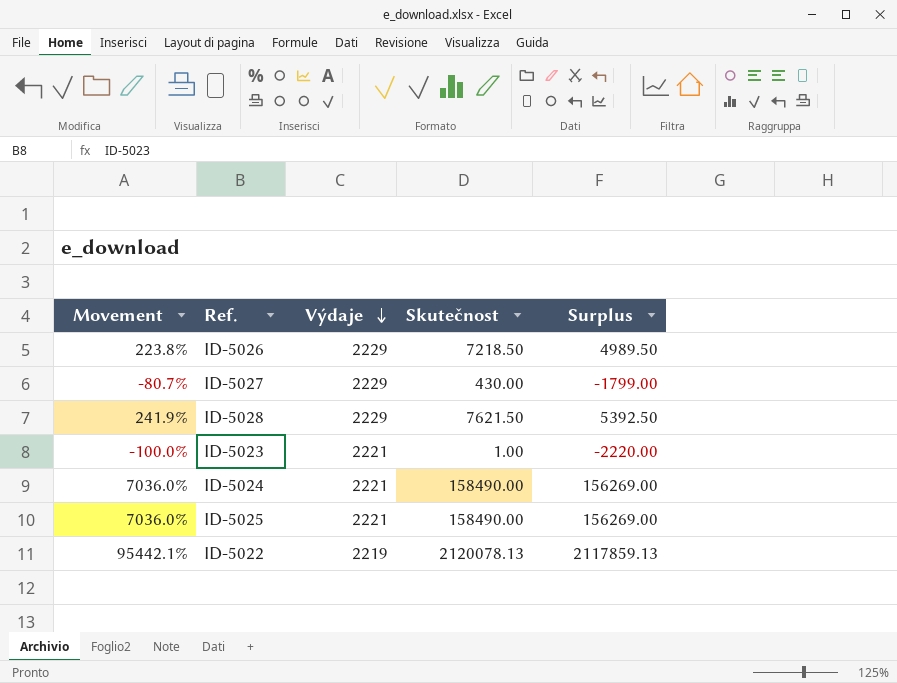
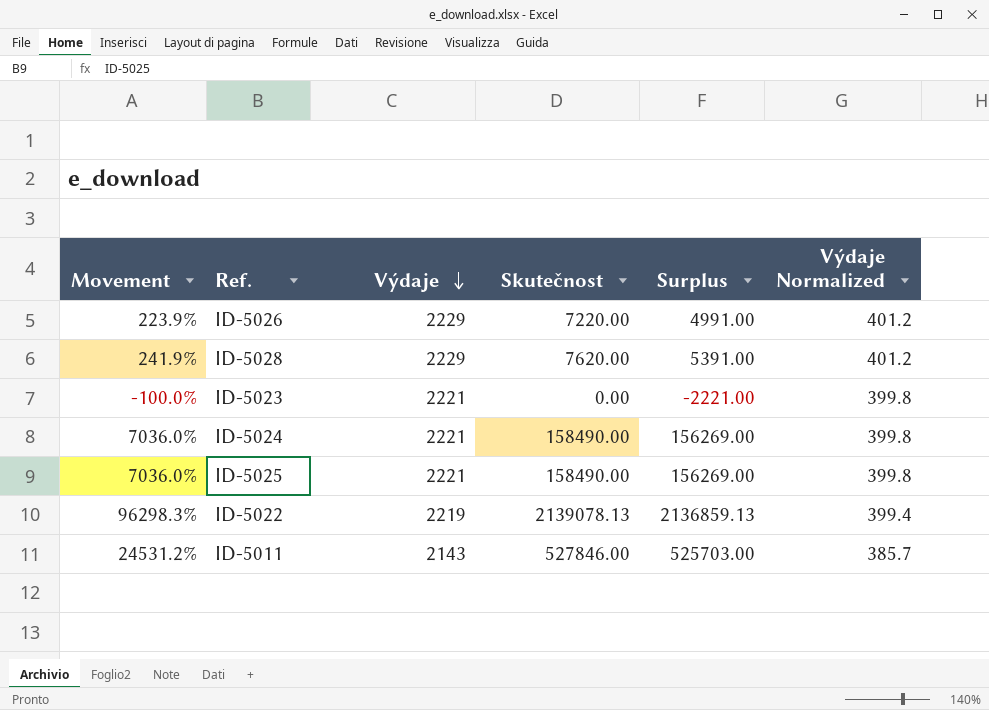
column Výdaje Normalized | formula: none -> [Výdaje] * 0.18
row ID-5027: -80.7% | 2229 | 430.00 | -1799.00 -> none
ID-5026 | Movement: 223.8% -> 223.9%
ID-5026 | Skutečnost: 7218.50 -> 7220.00
ID-5026 | Surplus: 4989.50 -> 4991.00
ID-5028 | Skutečnost: 7621.50 -> 7620.00
ID-5028 | Surplus: 5392.50 -> 5391.00
ID-5023 | Skutečnost: 1.00 -> 0.00
ID-5023 | Surplus: -2220.00 -> -2221.00
ID-5022 | Movement: 95442.1% -> 96298.3%
ID-5022 | Skutečnost: 2120078.13 -> 2139078.13
ID-5022 | Surplus: 2117859.13 -> 2136859.13
row ID-5011: none -> 24531.2% | 2143 | 527846.00 | 525703.00 | 385.7

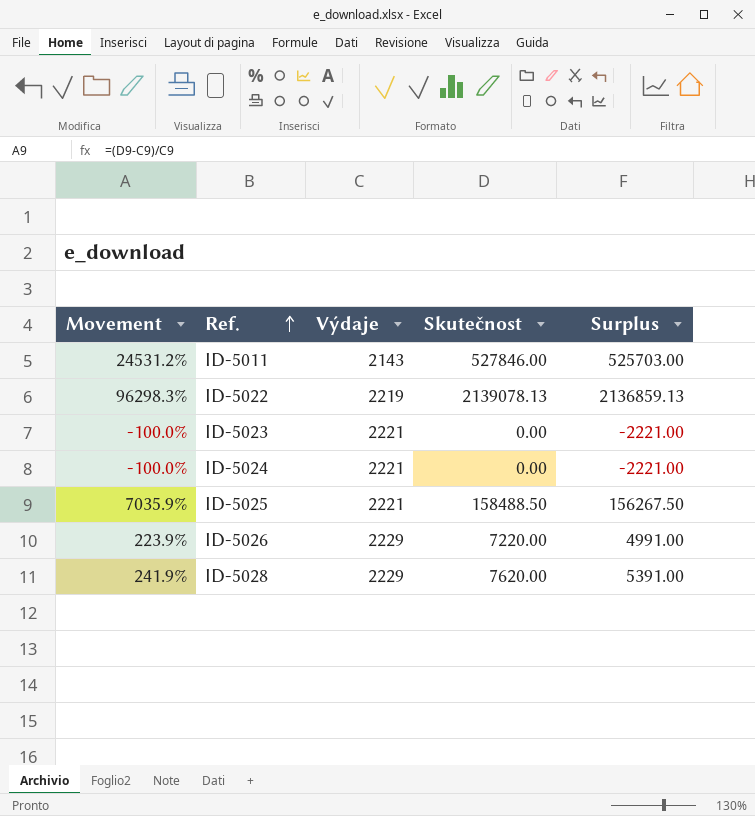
row order: Výdaje descending -> Ref. ascending
column Výdaje Normalized | formula: [Výdaje] * 0.18 -> none
ID-5024 | Movement: 7036.0% -> -100.0%
ID-5024 | Skutečnost: 158490.00 -> 0.00
ID-5024 | Surplus: 156269.00 -> -2221.00
ID-5025 | Movement: 7036.0% -> 7035.9%
ID-5025 | Skutečnost: 158490.00 -> 158488.50
ID-5025 | Surplus: 156269.00 -> 156267.50

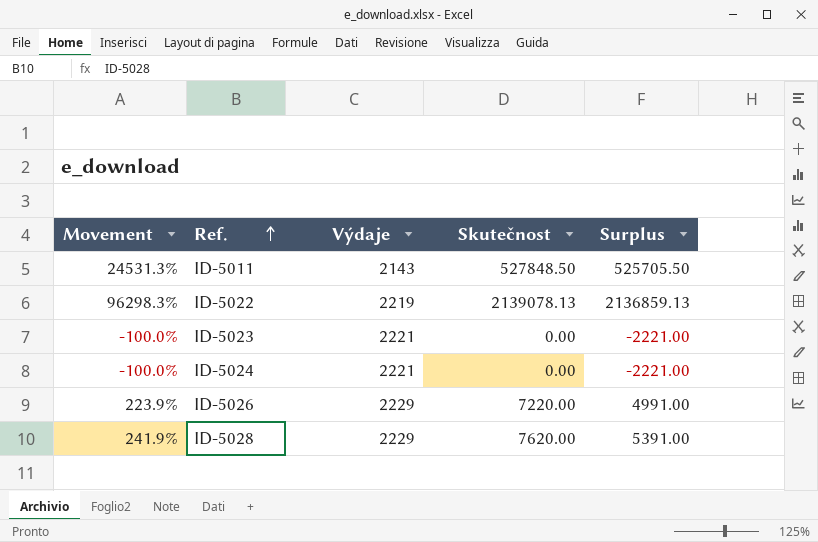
row ID-5025: 7035.9% | 2221 | 158488.50 | 156267.50 -> none
ID-5011 | Movement: 24531.2% -> 24531.3%
ID-5011 | Skutečnost: 527846.00 -> 527848.50
ID-5011 | Surplus: 525703.00 -> 525705.50

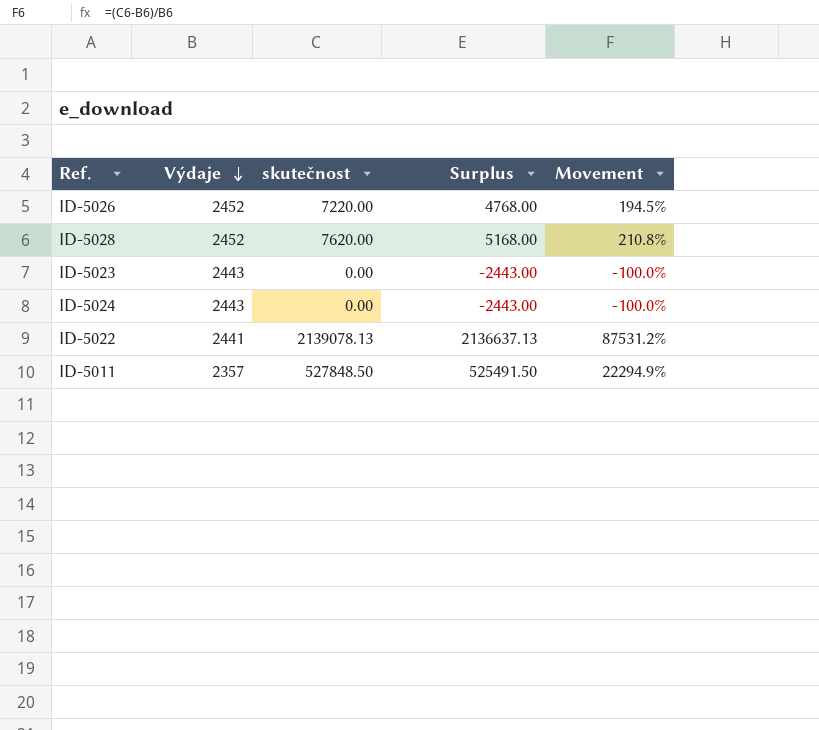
row order: Ref. ascending -> Výdaje descending
column name: Skutečnost -> skutečnost
column Movement | position: 1 -> 5
ID-5026 | Výdaje: 2229 -> 2452
ID-5026 | Surplus: 4991.00 -> 4768.00
ID-5026 | Movement: 223.9% -> 194.5%
ID-5028 | Výdaje: 2229 -> 2452
ID-5028 | Surplus: 5391.00 -> 5168.00
ID-5028 | Movement: 241.9% -> 210.8%
ID-5023 | Výdaje: 2221 -> 2443
ID-5023 | Surplus: -2221.00 -> -2443.00
ID-5024 | Výdaje: 2221 -> 2443
ID-5024 | Surplus: -2221.00 -> -2443.00
ID-5022 | Výdaje: 2219 -> 2441
ID-5022 | Surplus: 2136859.13 -> 2136637.13
ID-5022 | Movement: 96298.3% -> 87531.2%
ID-5011 | Výdaje: 2143 -> 2357
ID-5011 | Surplus: 525705.50 -> 525491.50
ID-5011 | Movement: 24531.3% -> 22294.9%

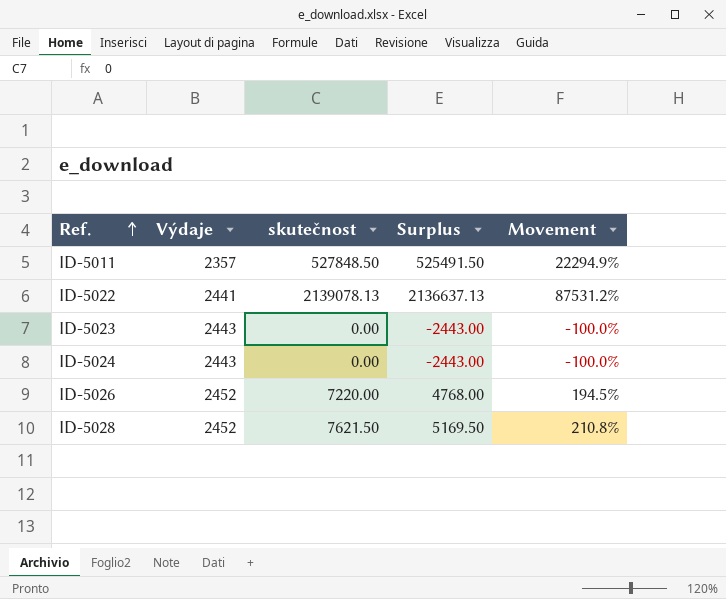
row order: Výdaje descending -> Ref. ascending
ID-5028 | skutečnost: 7620.00 -> 7621.50
ID-5028 | Surplus: 5168.00 -> 5169.50

